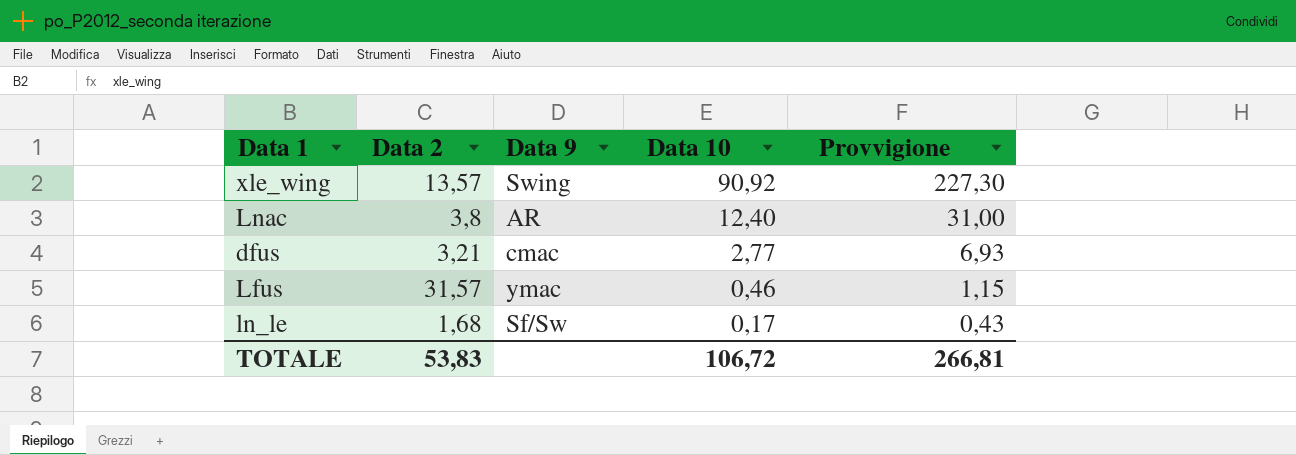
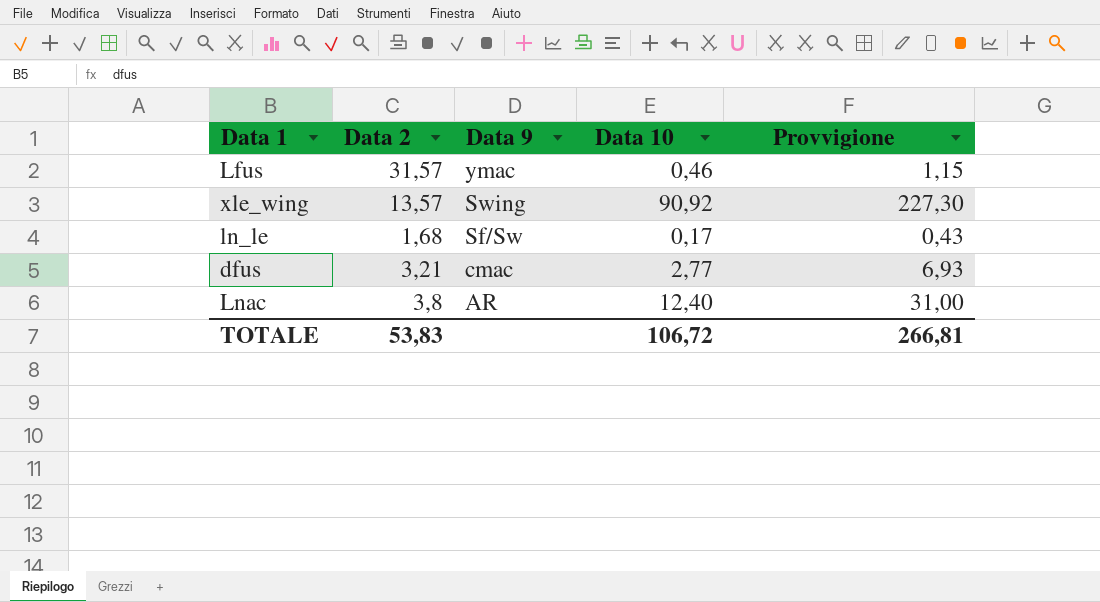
row order: Data 10 descending -> Data 9 descending

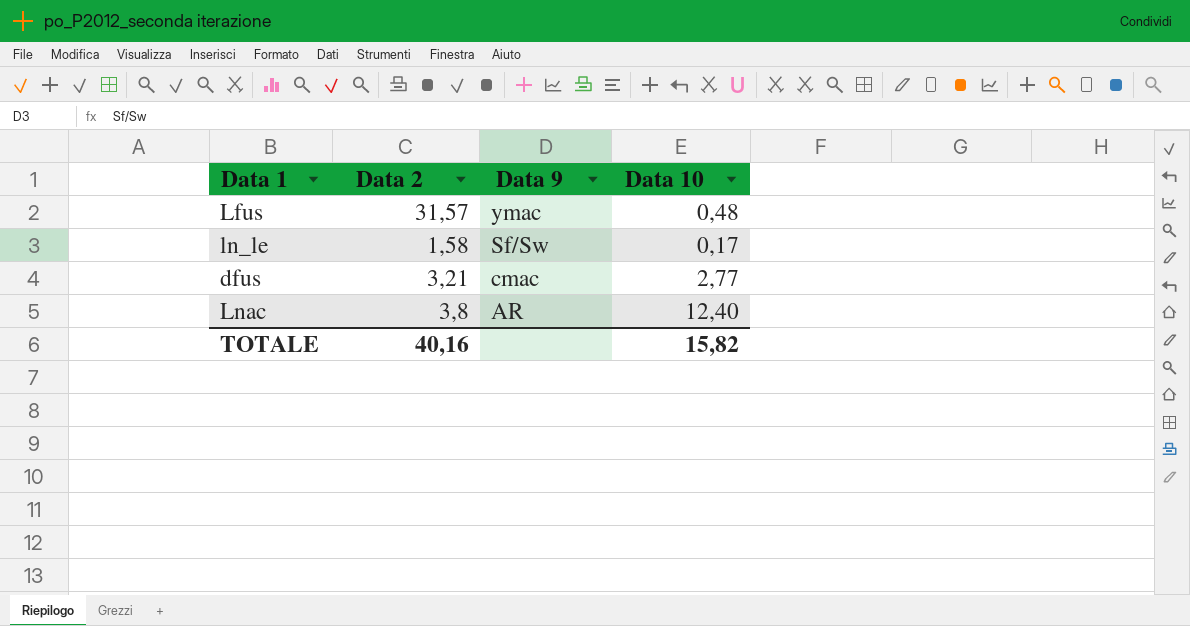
column Provvigione | formula: [Data 10] * 2,5 -> none
row xle_wing: 13,57 | Swing | 90,92 | 227,30 -> none
Lfus | Data 10: 0,46 -> 0,48
ln_le | Data 2: 1,68 -> 1,58
TOTALE | Data 2: 53,83 -> 40,16
TOTALE | Data 10: 106,72 -> 15,82

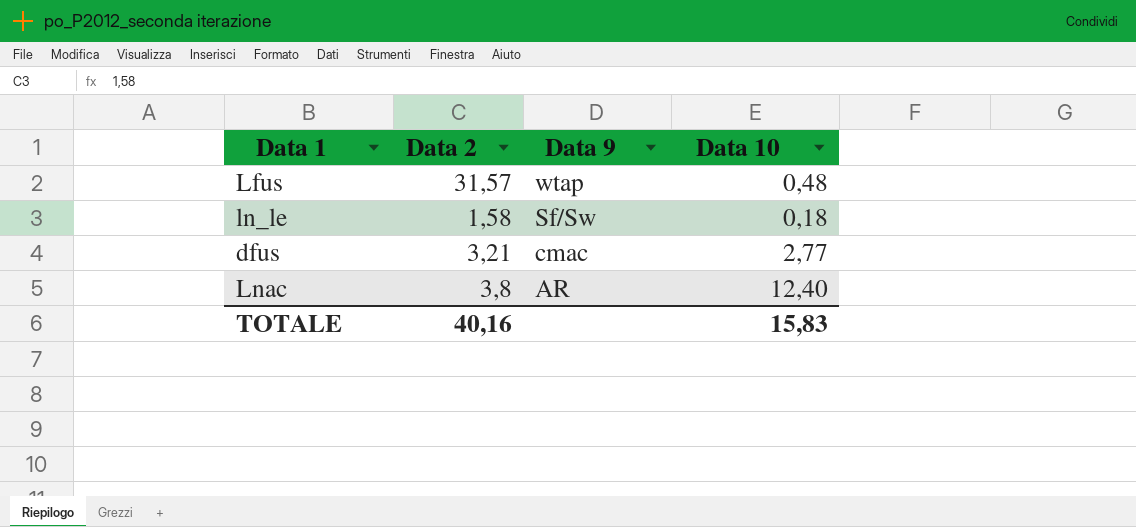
Lfus | Data 9: ymac -> wtap
ln_le | Data 10: 0,17 -> 0,18
TOTALE | Data 10: 15,82 -> 15,83

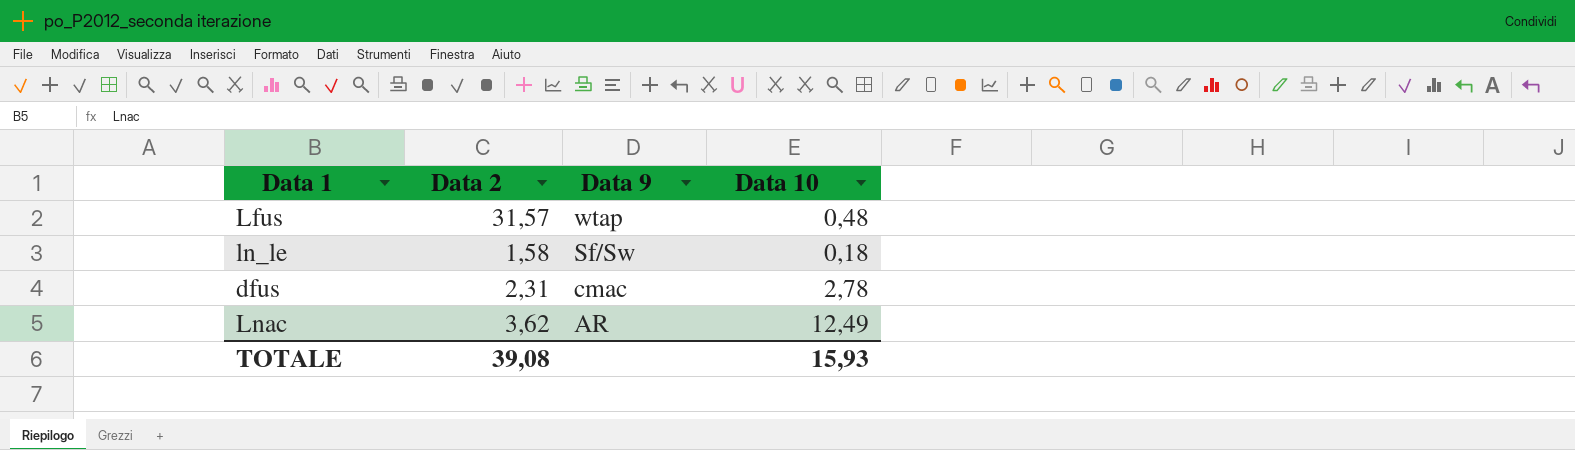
dfus | Data 2: 3,21 -> 2,31
dfus | Data 10: 2,77 -> 2,78
Lnac | Data 2: 3,8 -> 3,62
Lnac | Data 10: 12,40 -> 12,49
TOTALE | Data 2: 40,16 -> 39,08
TOTALE | Data 10: 15,83 -> 15,93

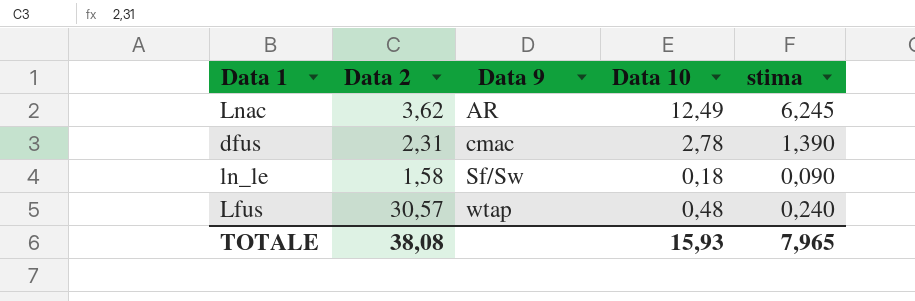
row order: Data 9 descending -> Data 9 ascending
column stima | formula: none -> [Data 10] * 0,5
Lfus | Data 2: 31,57 -> 30,57
TOTALE | Data 2: 39,08 -> 38,08

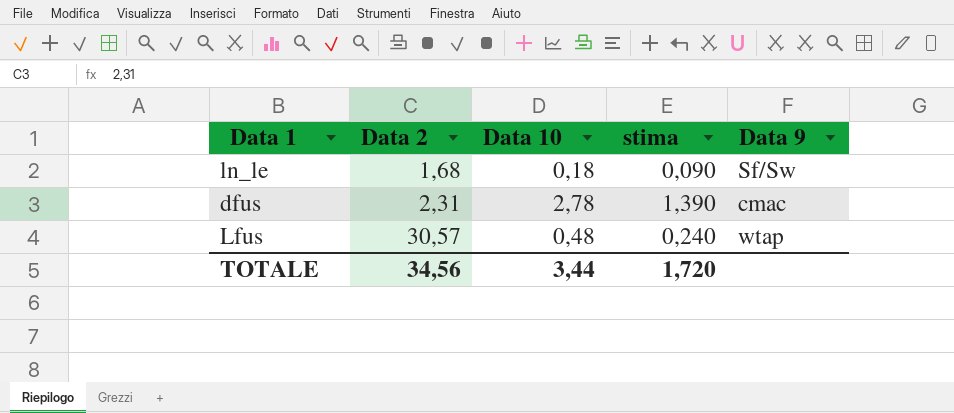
row order: Data 9 ascending -> Data 2 ascending
column Data 9 | position: 3 -> 5
row Lnac: 3,62 | AR | 12,49 | 6,245 -> none
ln_le | Data 2: 1,58 -> 1,68
TOTALE | Data 2: 38,08 -> 34,56
TOTALE | Data 10: 15,93 -> 3,44
TOTALE | stima: 7,965 -> 1,720

